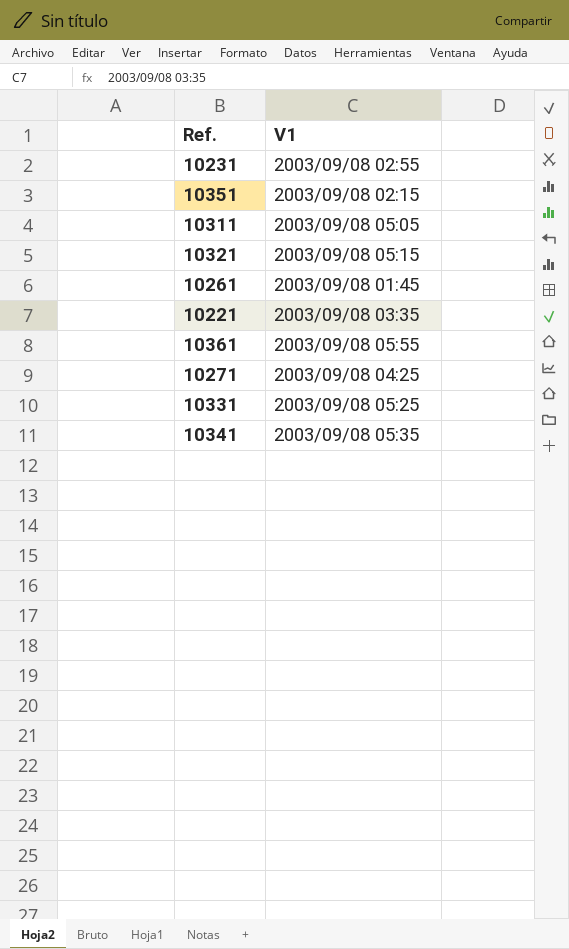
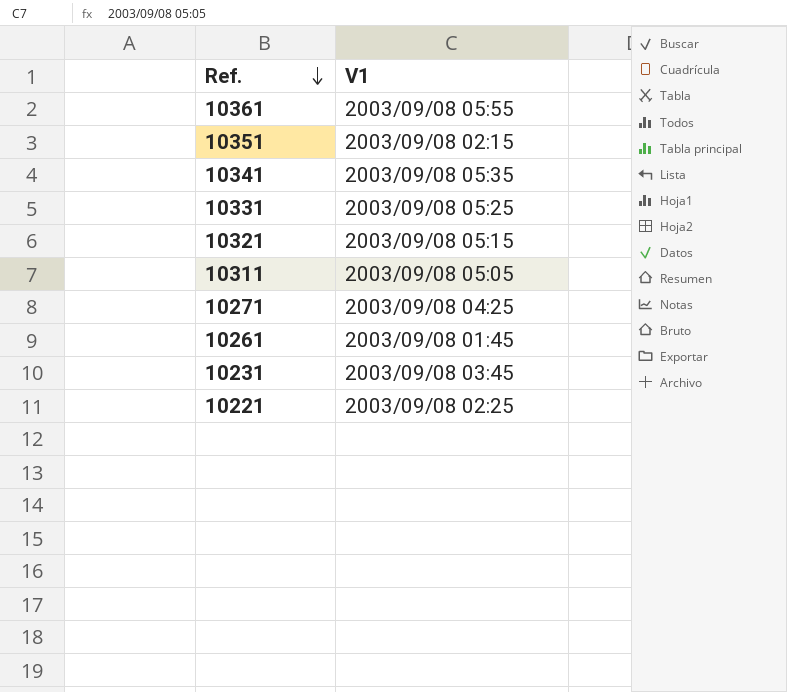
row order: none -> Ref. descending
10231 | V1: 2003/09/08 02:55 -> 2003/09/08 03:45
10221 | V1: 2003/09/08 03:35 -> 2003/09/08 02:25

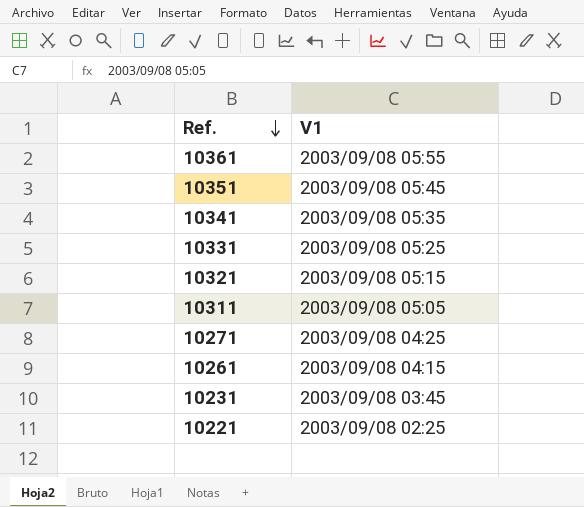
10351 | V1: 2003/09/08 02:15 -> 2003/09/08 05:45
10261 | V1: 2003/09/08 01:45 -> 2003/09/08 04:15

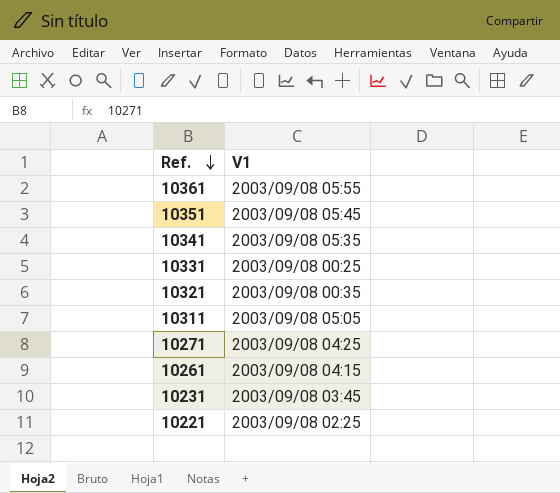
10331 | V1: 2003/09/08 05:25 -> 2003/09/08 00:25
10321 | V1: 2003/09/08 05:15 -> 2003/09/08 00:35

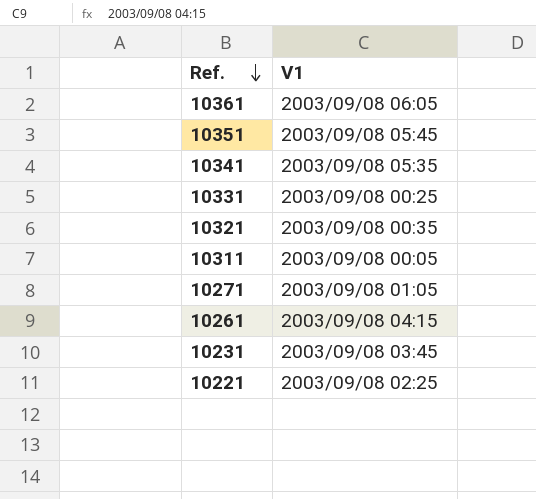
10361 | V1: 2003/09/08 05:55 -> 2003/09/08 06:05
10311 | V1: 2003/09/08 05:05 -> 2003/09/08 00:05
10271 | V1: 2003/09/08 04:25 -> 2003/09/08 01:05

